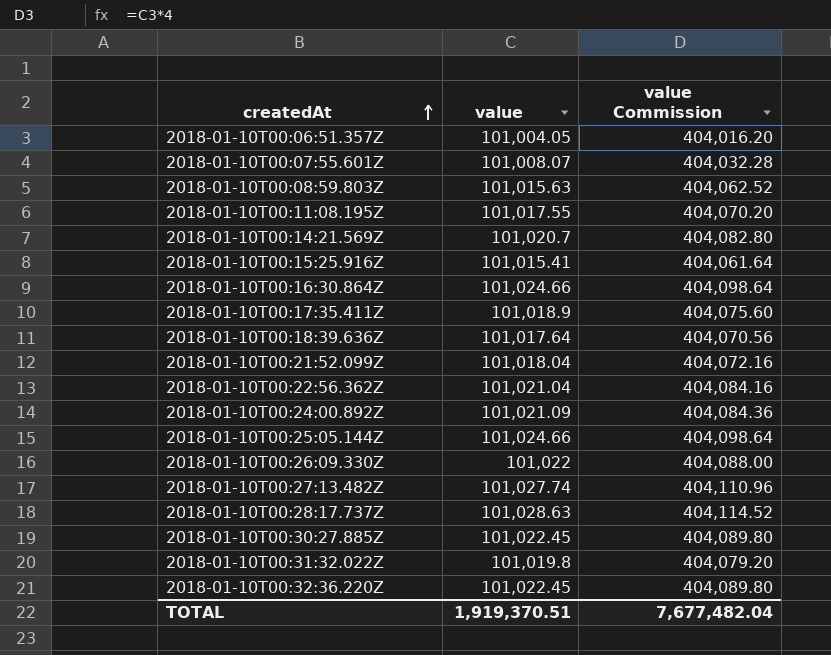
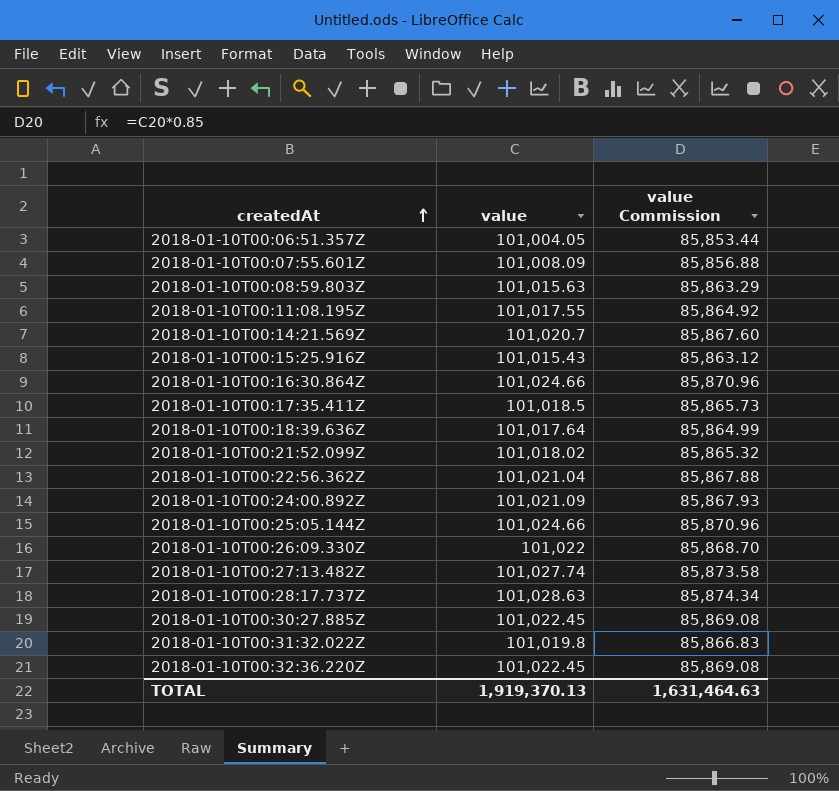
column value Commission | formula: [value] * 4 -> [value] * 0.85
2018-01-10T00:07:55.601Z | value: 101,008.07 -> 101,008.09
2018-01-10T00:15:25.916Z | value: 101,015.41 -> 101,015.43
2018-01-10T00:17:35.411Z | value: 101,018.9 -> 101,018.5
2018-01-10T00:21:52.099Z | value: 101,018.04 -> 101,018.02
TOTAL | value: 1,919,370.51 -> 1,919,370.13
TOTAL | value Commission: 7,677,482.04 -> 1,631,464.63

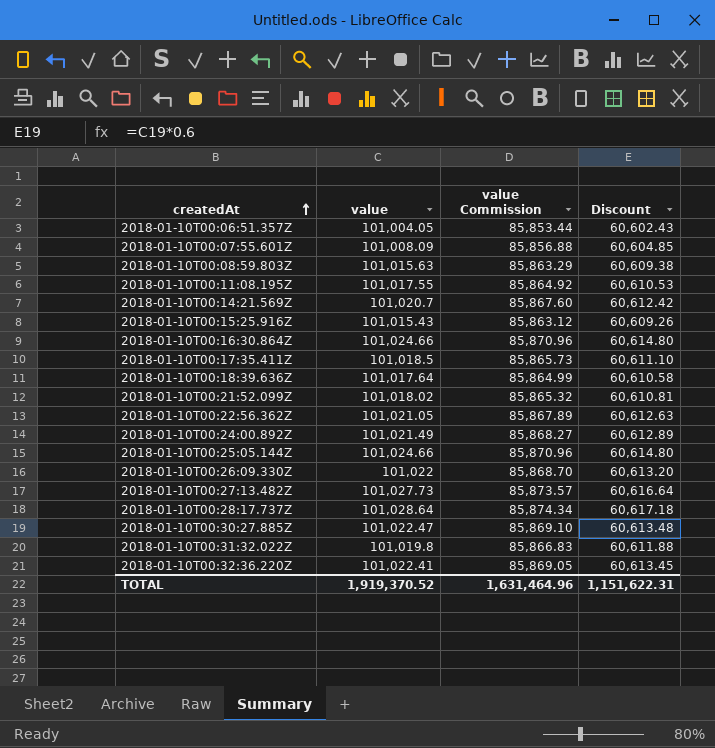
column Discount | formula: none -> [value] * 0.6
2018-01-10T00:22:56.362Z | value: 101,021.04 -> 101,021.05
2018-01-10T00:22:56.362Z | value Commission: 85,867.88 -> 85,867.89
2018-01-10T00:24:00.892Z | value: 101,021.09 -> 101,021.49
2018-01-10T00:24:00.892Z | value Commission: 85,867.93 -> 85,868.27
2018-01-10T00:27:13.482Z | value: 101,027.74 -> 101,027.73
2018-01-10T00:27:13.482Z | value Commission: 85,873.58 -> 85,873.57
2018-01-10T00:28:17.737Z | value: 101,028.63 -> 101,028.64
2018-01-10T00:30:27.885Z | value: 101,022.45 -> 101,022.47
2018-01-10T00:30:27.885Z | value Commission: 85,869.08 -> 85,869.10
2018-01-10T00:32:36.220Z | value: 101,022.45 -> 101,022.41
2018-01-10T00:32:36.220Z | value Commission: 85,869.08 -> 85,869.05
TOTAL | value: 1,919,370.13 -> 1,919,370.52
TOTAL | value Commission: 1,631,464.63 -> 1,631,464.96

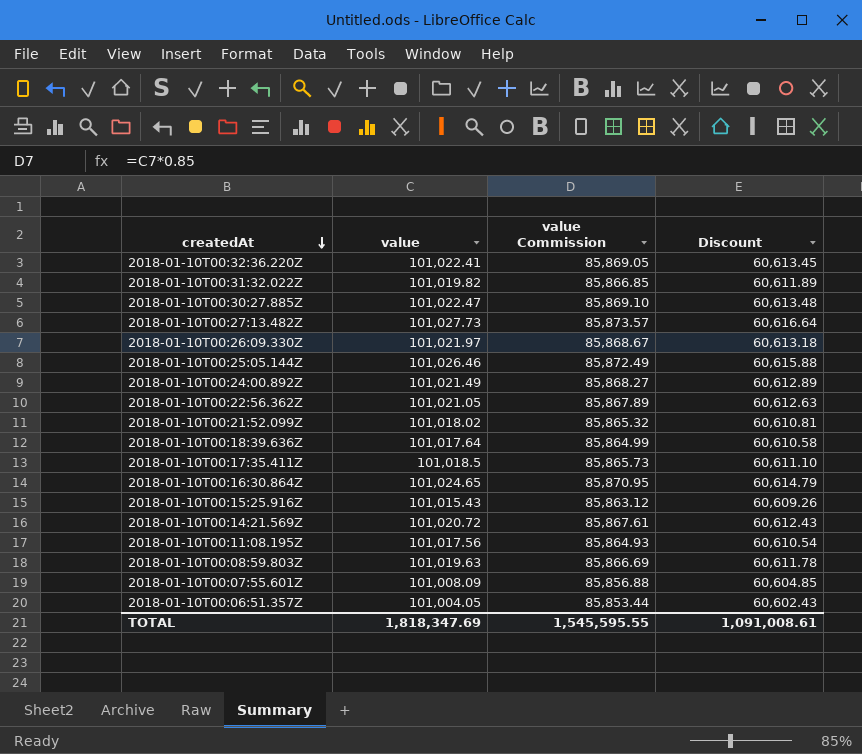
row order: createdAt ascending -> createdAt descending
row 2018-01-10T00:28:17.737Z: 101,028.64 | 85,874.34 | 60,617.18 -> none
2018-01-10T00:31:32.022Z | value: 101,019.8 -> 101,019.82
2018-01-10T00:31:32.022Z | value Commission: 85,866.83 -> 85,866.85
2018-01-10T00:31:32.022Z | Discount: 60,611.88 -> 60,611.89
2018-01-10T00:26:09.330Z | value: 101,022 -> 101,021.97
2018-01-10T00:26:09.330Z | value Commission: 85,868.70 -> 85,868.67
2018-01-10T00:26:09.330Z | Discount: 60,613.20 -> 60,613.18
2018-01-10T00:25:05.144Z | value: 101,024.66 -> 101,026.46
2018-01-10T00:25:05.144Z | value Commission: 85,870.96 -> 85,872.49
2018-01-10T00:25:05.144Z | Discount: 60,614.80 -> 60,615.88
2018-01-10T00:16:30.864Z | value: 101,024.66 -> 101,024.65
2018-01-10T00:16:30.864Z | value Commission: 85,870.96 -> 85,870.95
2018-01-10T00:16:30.864Z | Discount: 60,614.80 -> 60,614.79
2018-01-10T00:14:21.569Z | value: 101,020.7 -> 101,020.72
2018-01-10T00:14:21.569Z | value Commission: 85,867.60 -> 85,867.61
2018-01-10T00:14:21.569Z | Discount: 60,612.42 -> 60,612.43
2018-01-10T00:11:08.195Z | value: 101,017.55 -> 101,017.56
2018-01-10T00:11:08.195Z | value Commission: 85,864.92 -> 85,864.93
2018-01-10T00:11:08.195Z | Discount: 60,610.53 -> 60,610.54
2018-01-10T00:08:59.803Z | value: 101,015.63 -> 101,019.63
2018-01-10T00:08:59.803Z | value Commission: 85,863.29 -> 85,866.69
2018-01-10T00:08:59.803Z | Discount: 60,609.38 -> 60,611.78
TOTAL | value: 1,919,370.52 -> 1,818,347.69
TOTAL | value Commission: 1,631,464.96 -> 1,545,595.55
TOTAL | Discount: 1,151,622.31 -> 1,091,008.61

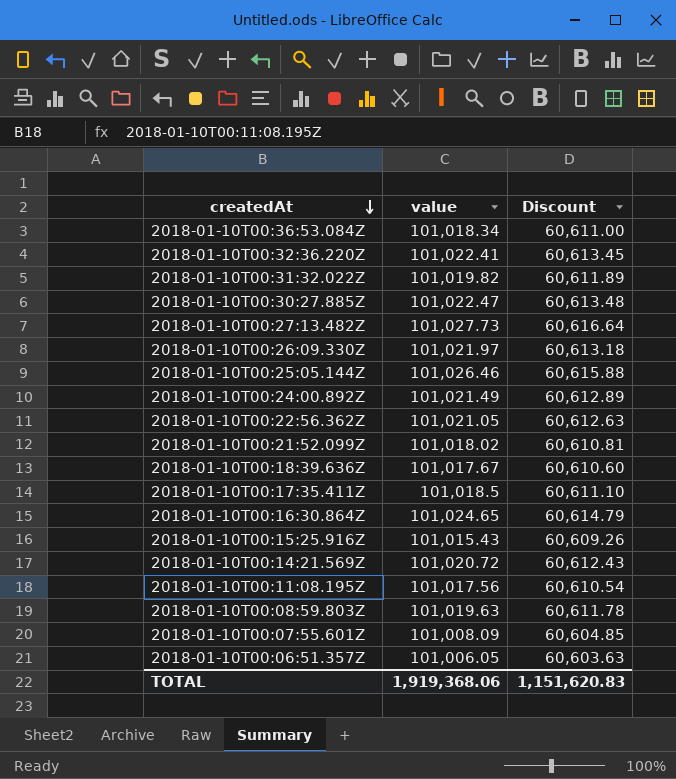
column value Commission | formula: [value] * 0.85 -> none
row 2018-01-10T00:36:53.084Z: none -> 101,018.34 | 60,611.00
2018-01-10T00:18:39.636Z | value: 101,017.64 -> 101,017.67
2018-01-10T00:18:39.636Z | Discount: 60,610.58 -> 60,610.60
2018-01-10T00:06:51.357Z | value: 101,004.05 -> 101,006.05
2018-01-10T00:06:51.357Z | Discount: 60,602.43 -> 60,603.63
TOTAL | value: 1,818,347.69 -> 1,919,368.06
TOTAL | Discount: 1,091,008.61 -> 1,151,620.83

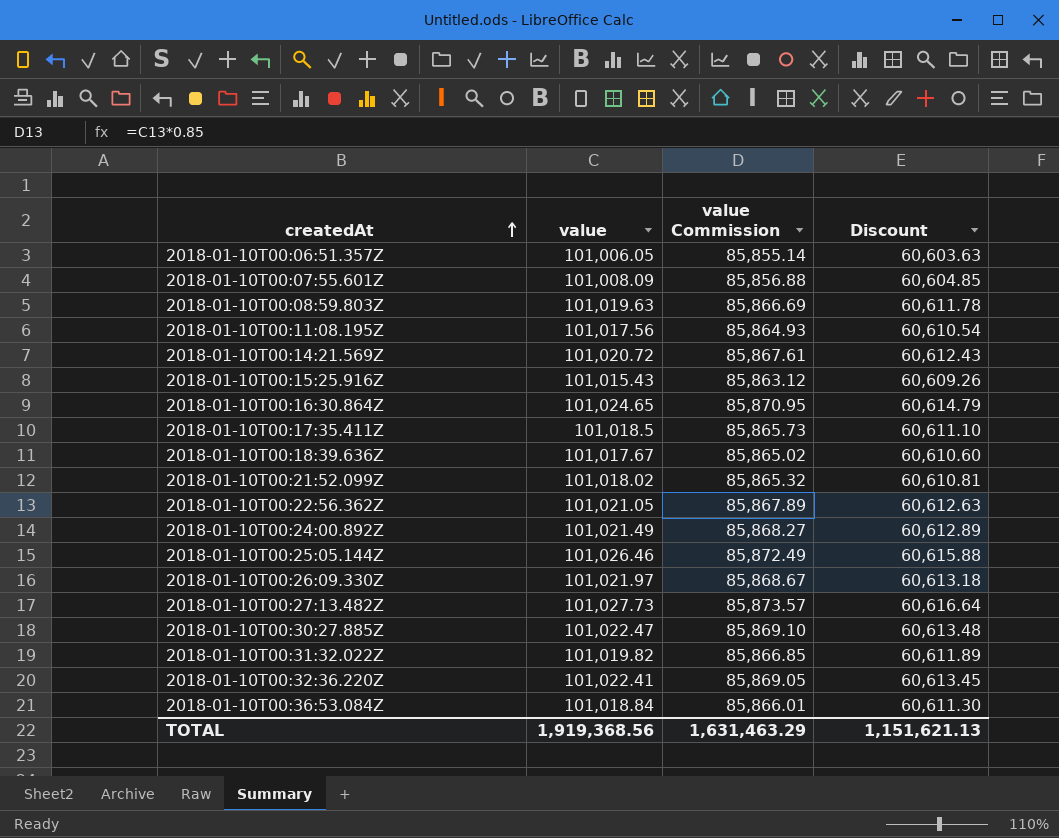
row order: createdAt descending -> createdAt ascending
column value Commission | formula: none -> [value] * 0.85
2018-01-10T00:36:53.084Z | value: 101,018.34 -> 101,018.84
2018-01-10T00:36:53.084Z | Discount: 60,611.00 -> 60,611.30
TOTAL | value: 1,919,368.06 -> 1,919,368.56
TOTAL | Discount: 1,151,620.83 -> 1,151,621.13

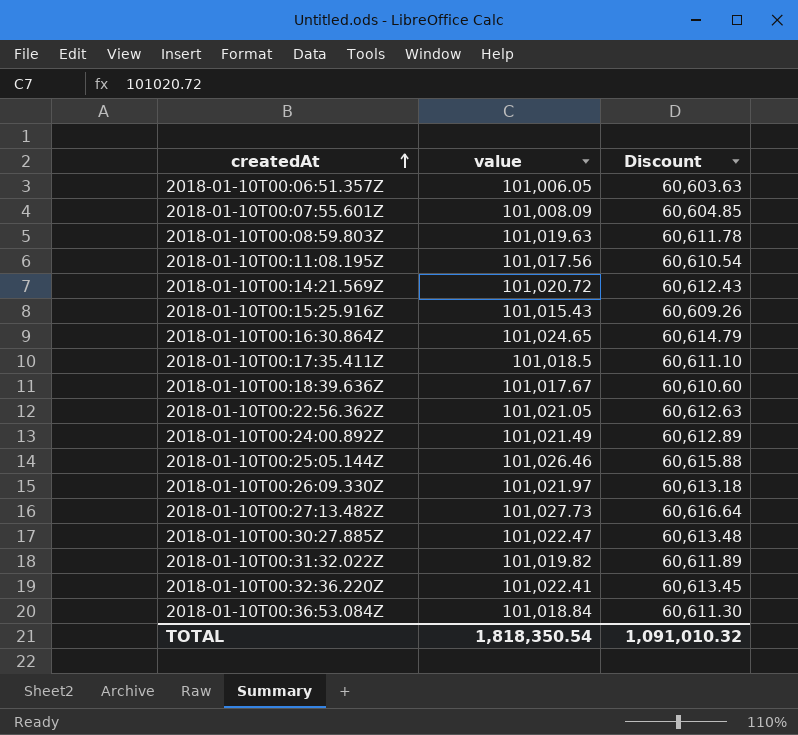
column value Commission | formula: [value] * 0.85 -> none
row 2018-01-10T00:21:52.099Z: 101,018.02 | 85,865.32 | 60,610.81 -> none
TOTAL | value: 1,919,368.56 -> 1,818,350.54
TOTAL | Discount: 1,151,621.13 -> 1,091,010.32

